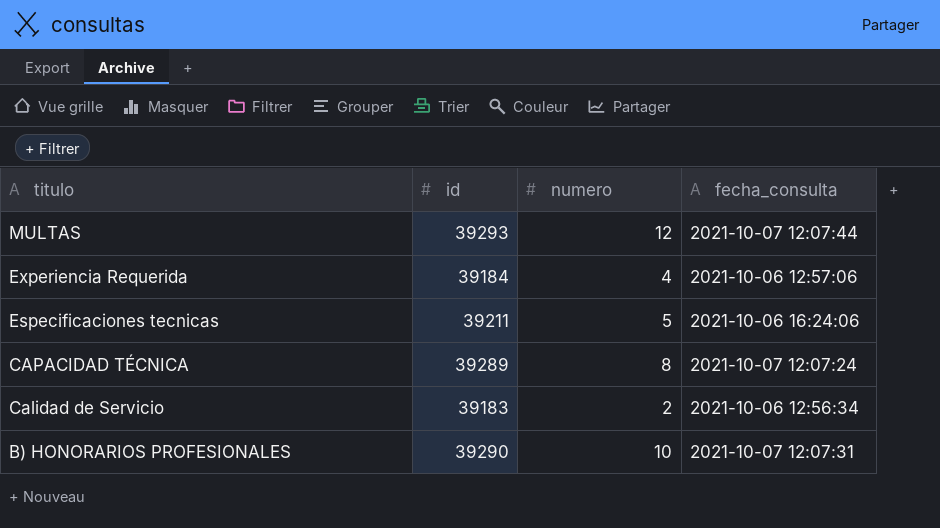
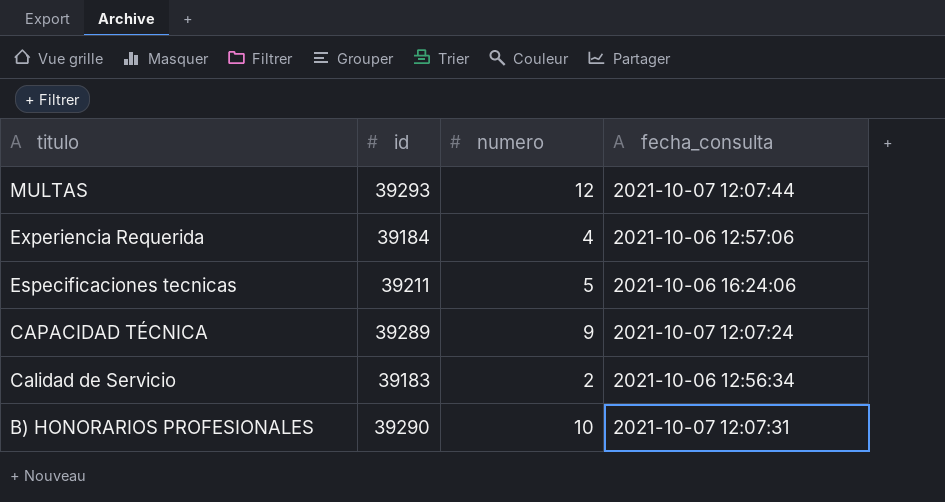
CAPACIDAD TÉCNICA | numero: 8 -> 9

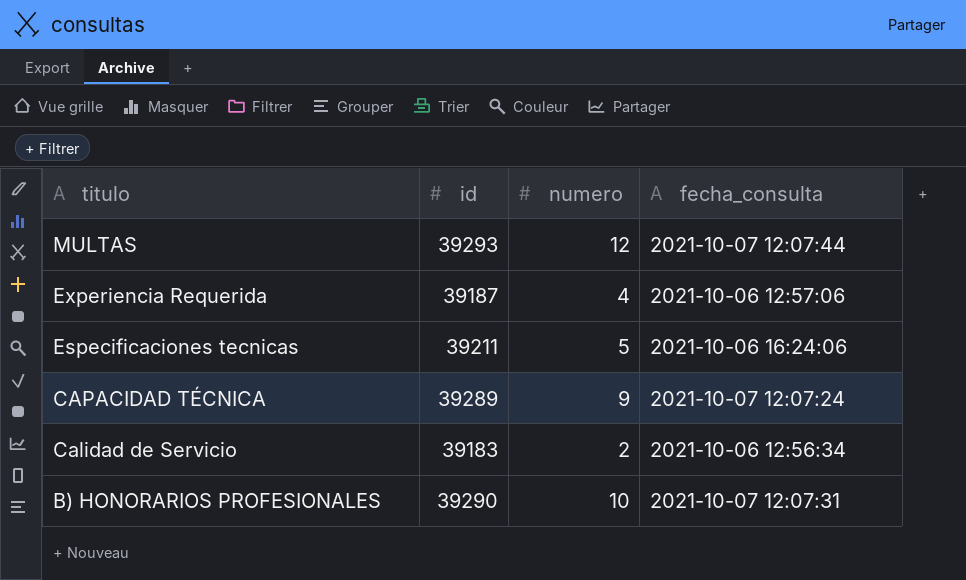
Experiencia Requerida | id: 39184 -> 39187

